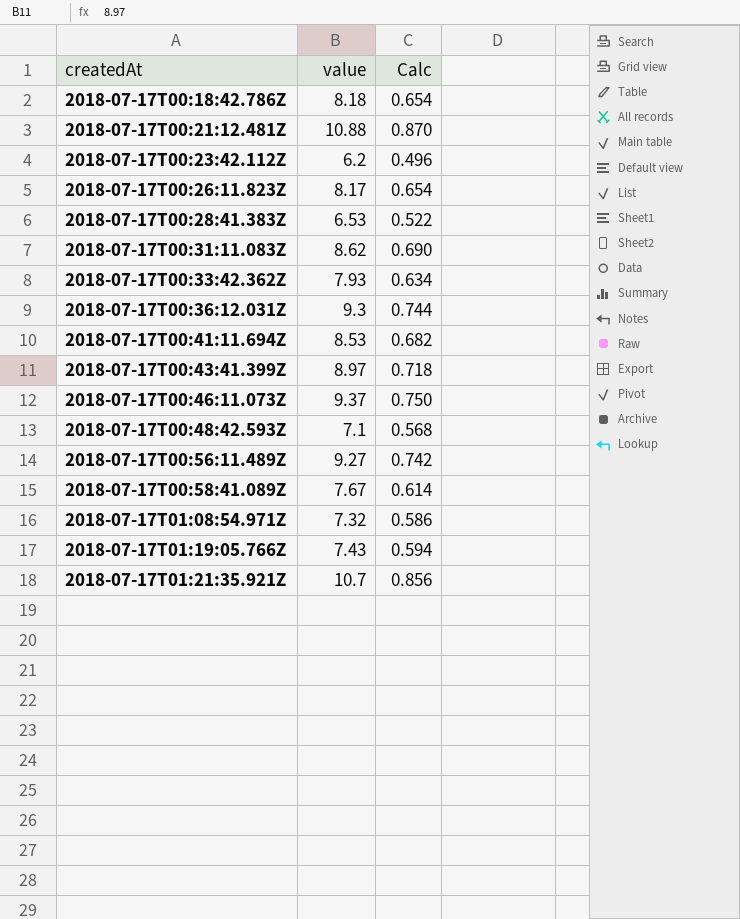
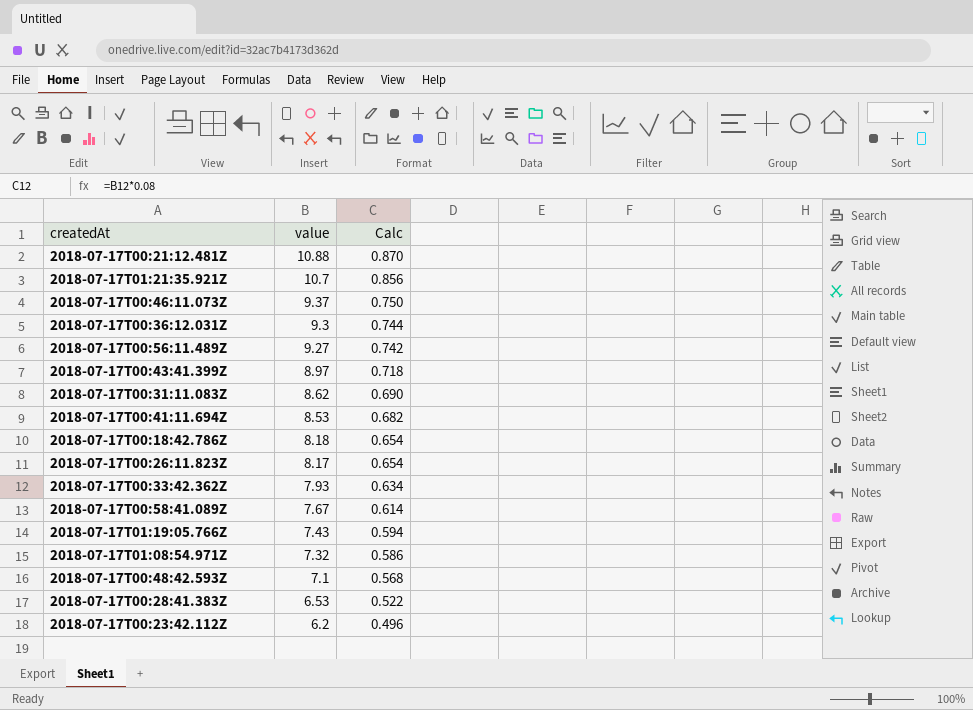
row order: createdAt ascending -> value descending

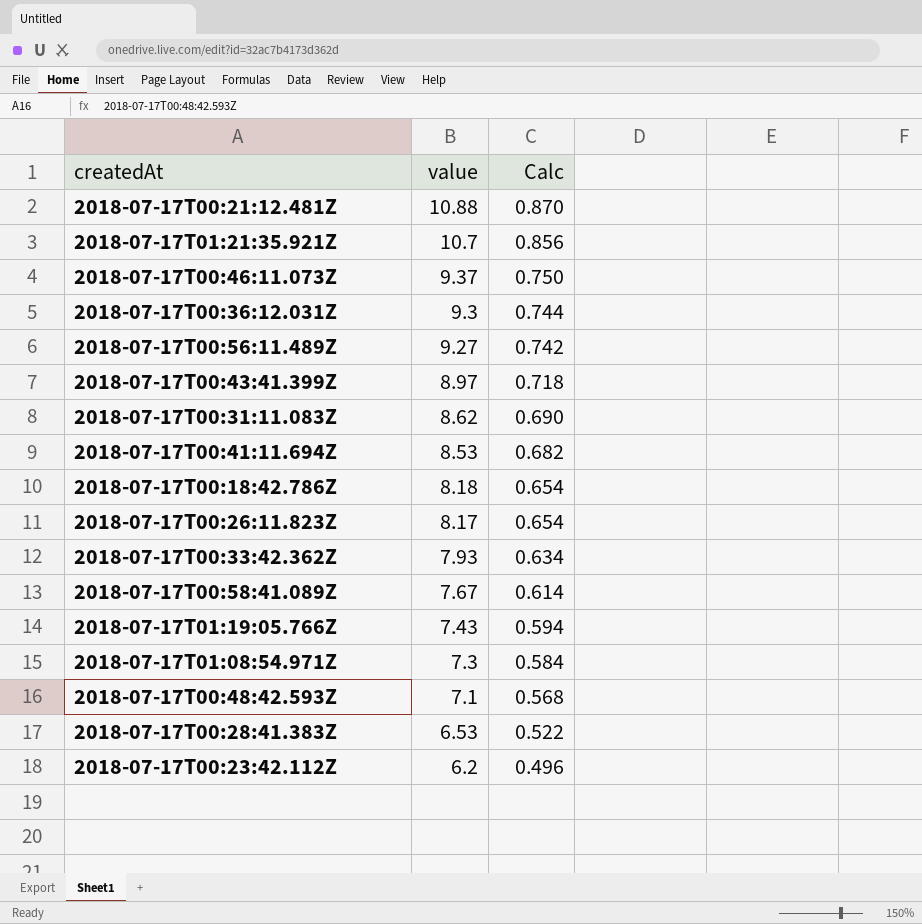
2018-07-17T01:08:54.971Z | value: 7.32 -> 7.3
2018-07-17T01:08:54.971Z | Calc: 0.586 -> 0.584

